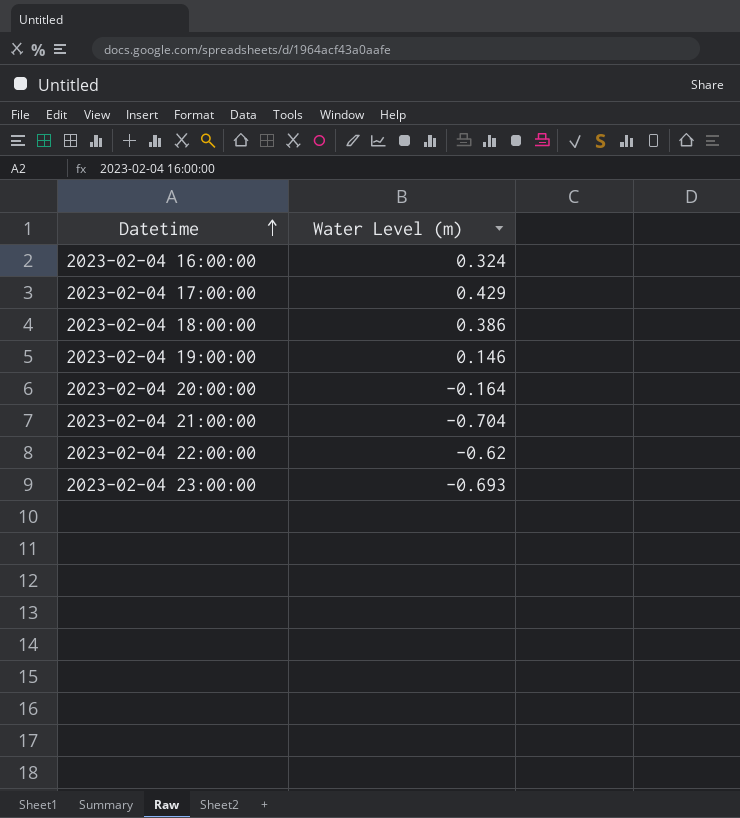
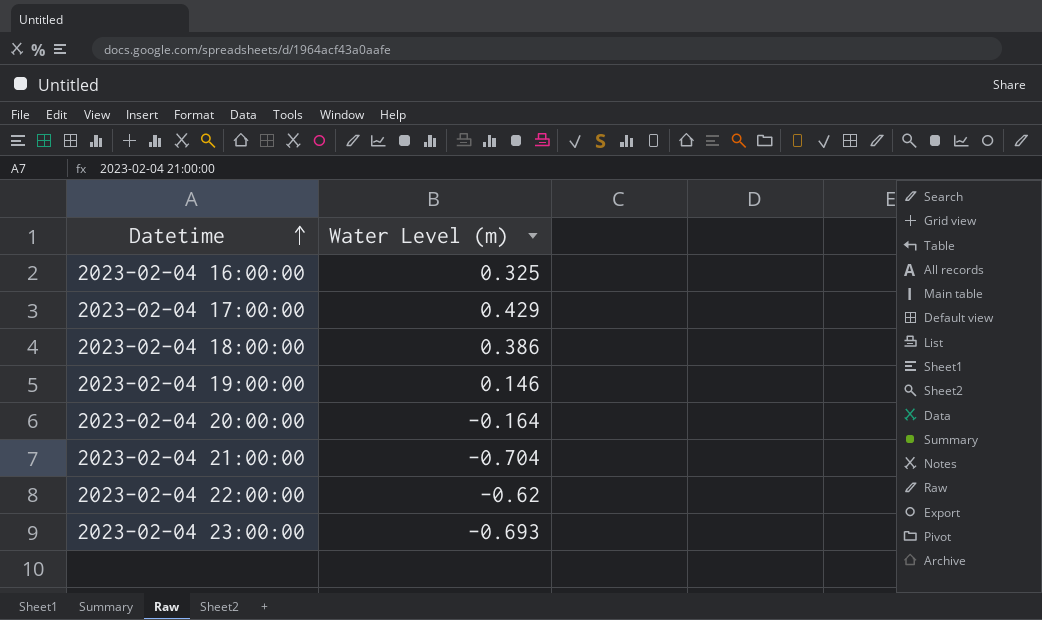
2023-02-04 16:00:00 | Water Level (m): 0.324 -> 0.325

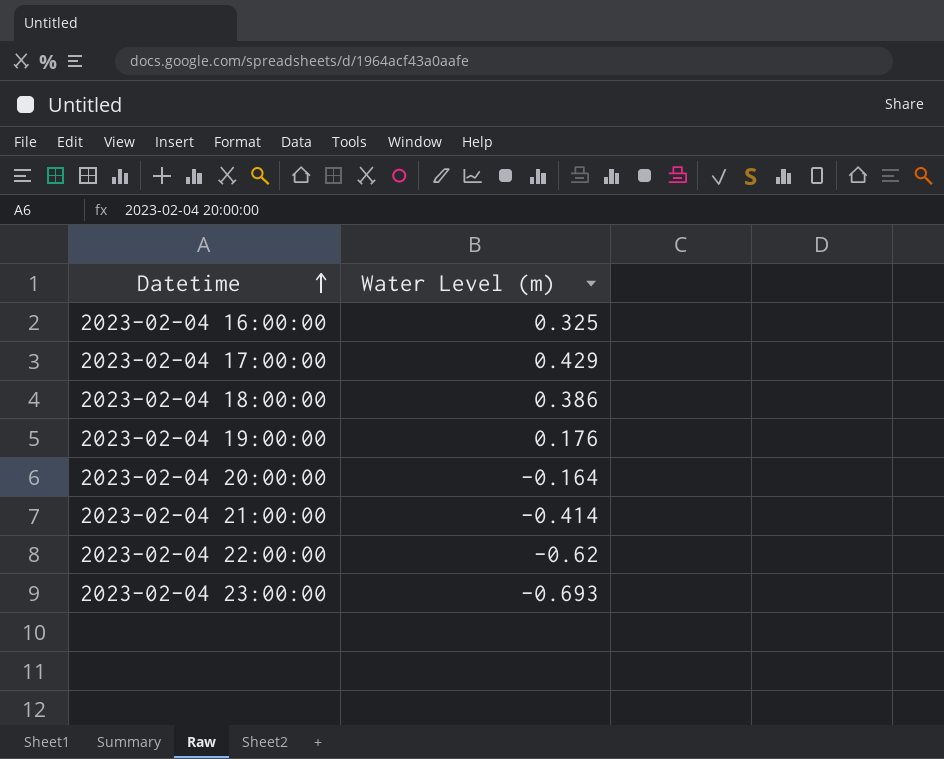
2023-02-04 19:00:00 | Water Level (m): 0.146 -> 0.176
2023-02-04 21:00:00 | Water Level (m): -0.704 -> -0.414

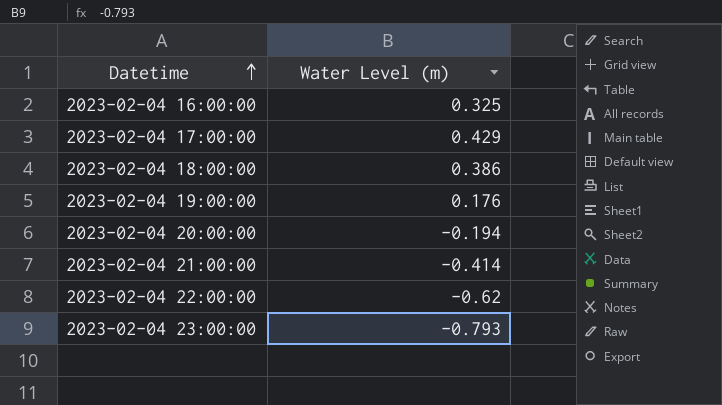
2023-02-04 20:00:00 | Water Level (m): -0.164 -> -0.194
2023-02-04 23:00:00 | Water Level (m): -0.693 -> -0.793

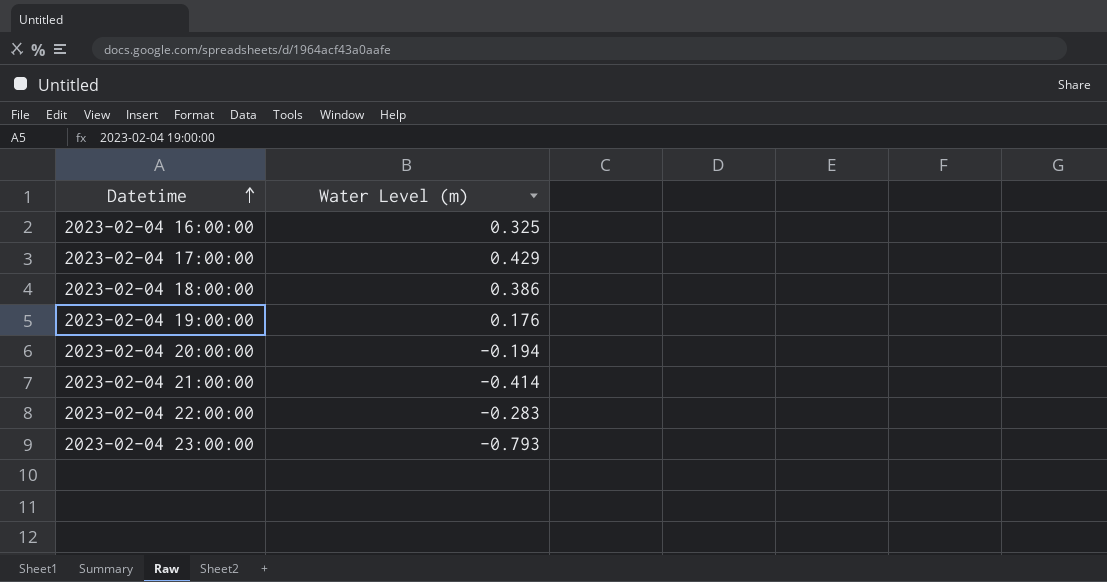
2023-02-04 22:00:00 | Water Level (m): -0.62 -> -0.283

